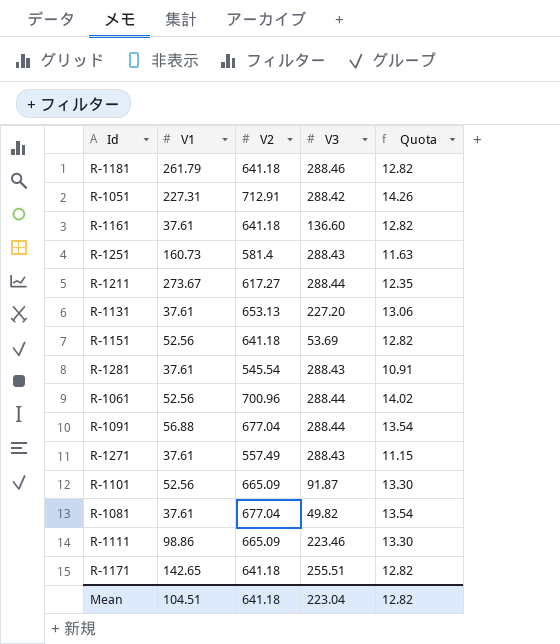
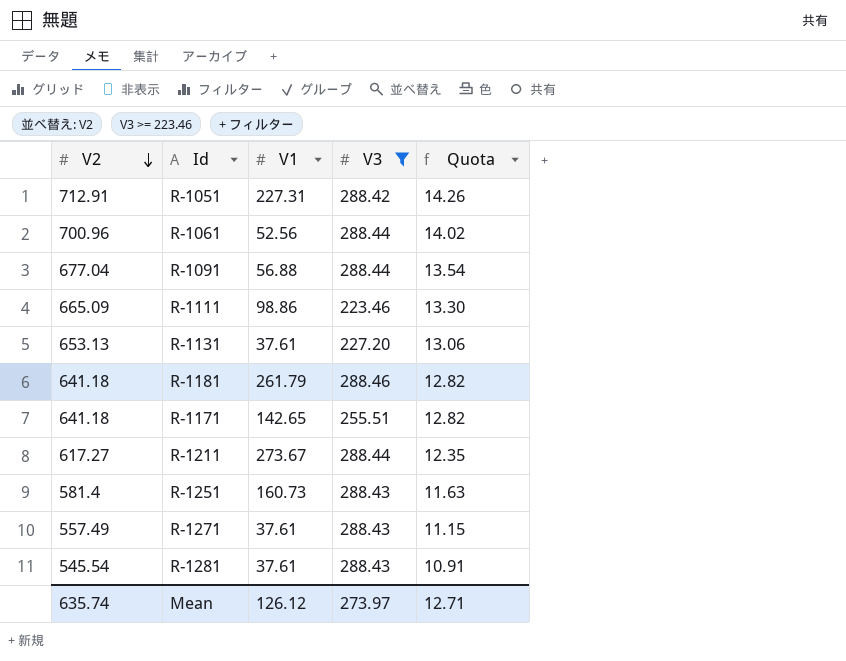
filter: none -> V3 >= 223.46
row order: none -> V2 descending
column V2 | position: 3 -> 1
Mean | V2: 641.18 -> 635.74
Mean | V1: 104.51 -> 126.12
Mean | V3: 223.04 -> 273.97
Mean | Quota: 12.82 -> 12.71

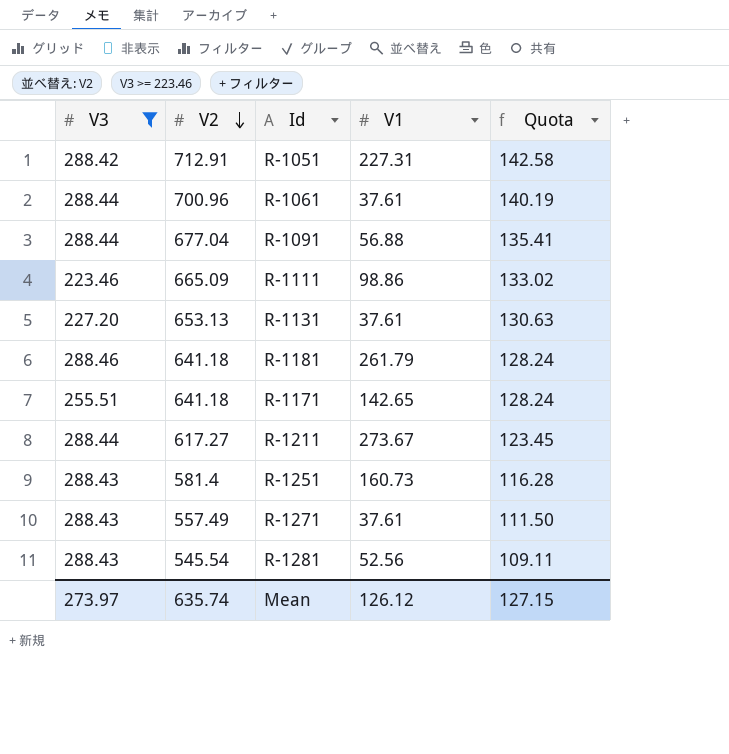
column V3 | position: 4 -> 1
column Quota | formula: [V2] * 0.02 -> [V2] * 0.2
R-1061 | V1: 52.56 -> 37.61
R-1281 | V1: 37.61 -> 52.56
Mean | Quota: 12.71 -> 127.15

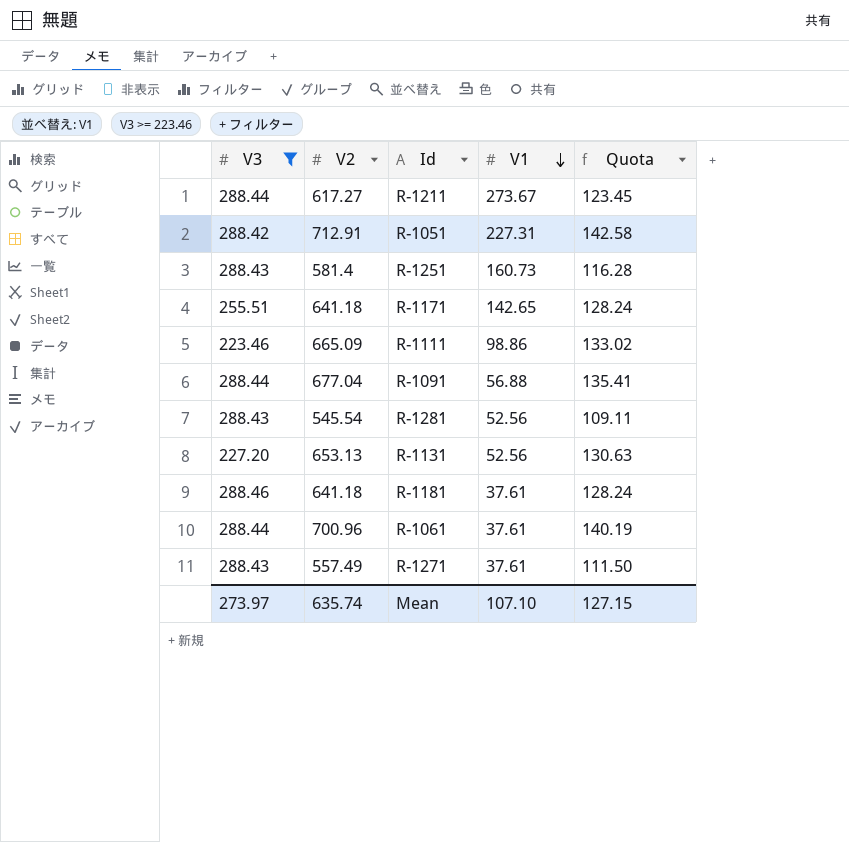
row order: V2 descending -> V1 descending
R-1131 | V1: 37.61 -> 52.56
R-1181 | V1: 261.79 -> 37.61
Mean | V1: 126.12 -> 107.10

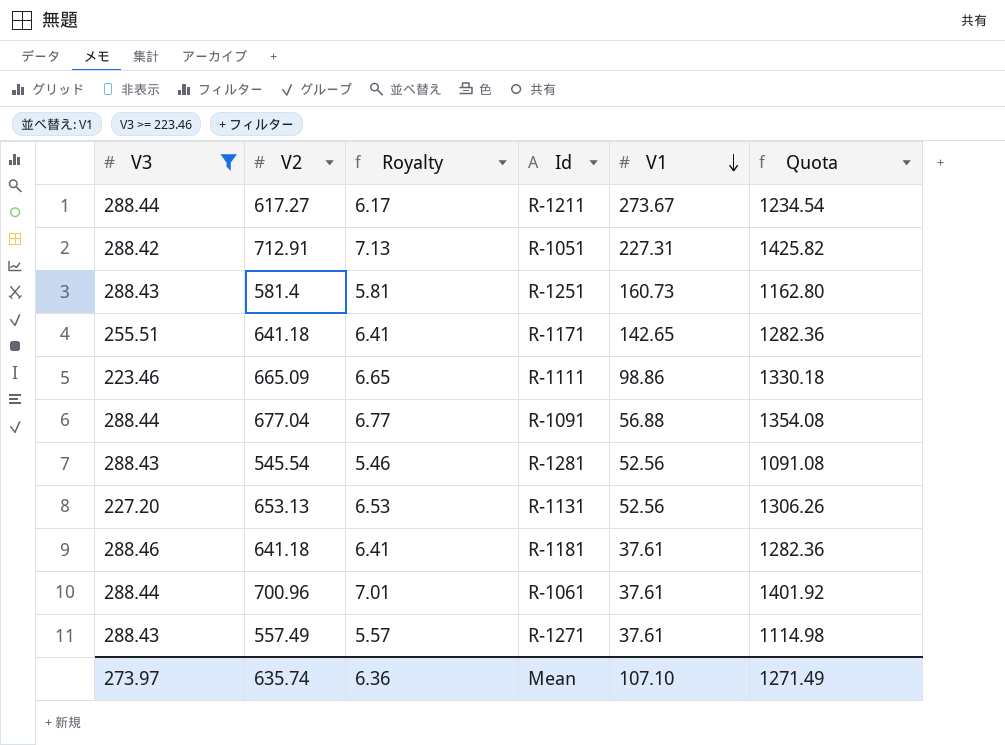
column Royalty | formula: none -> [V2] * 0.01
column Quota | formula: [V2] * 0.2 -> [V2] * 2
Mean | Quota: 127.15 -> 1271.49

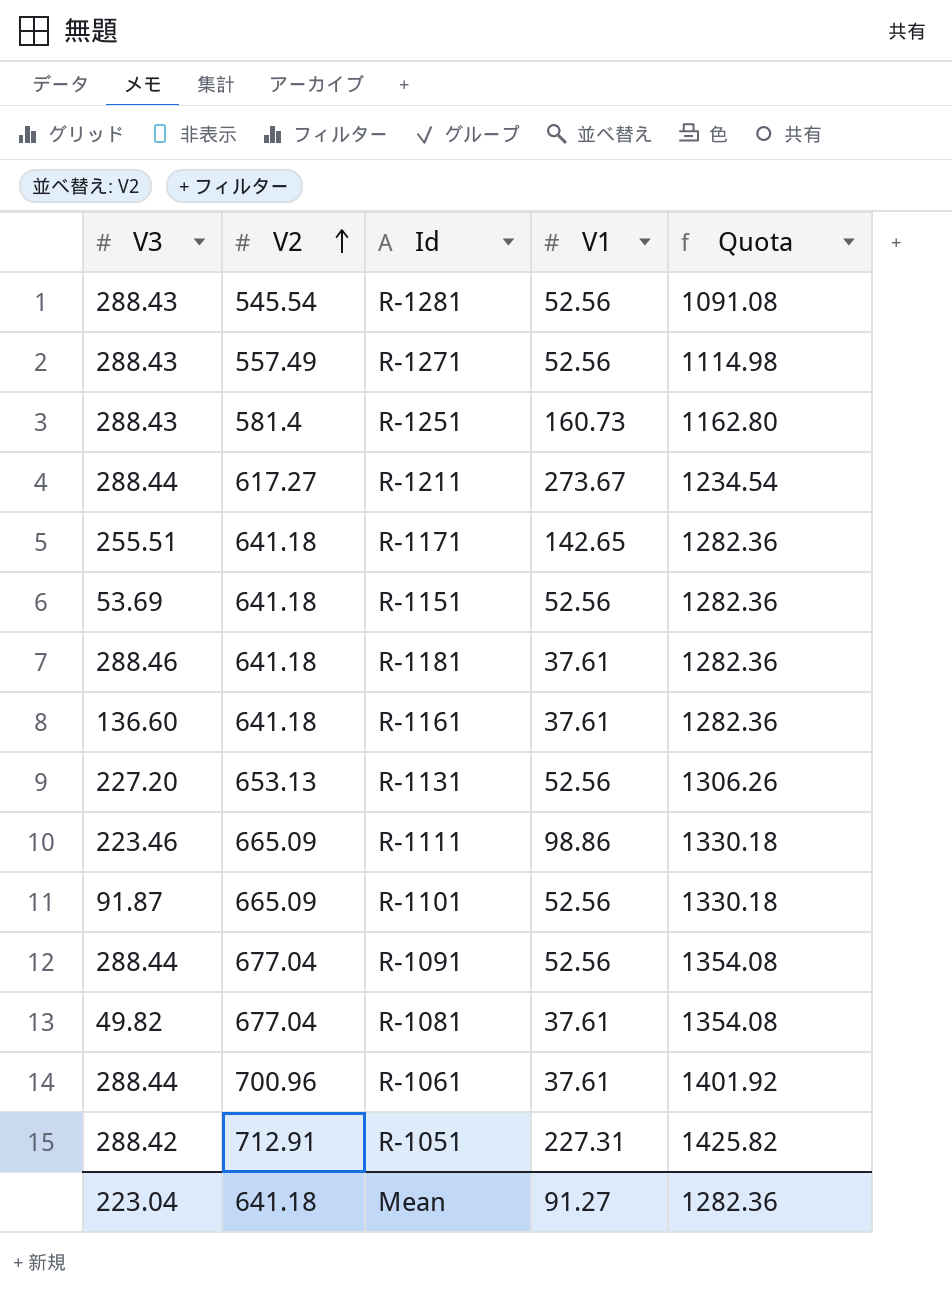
filter: V3 >= 223.46 -> none
row order: V1 descending -> V2 ascending
column Royalty | formula: [V2] * 0.01 -> none
R-1271 | V1: 37.61 -> 52.56
R-1091 | V1: 56.88 -> 52.56
Mean | V3: 273.97 -> 223.04
Mean | V2: 635.74 -> 641.18
Mean | V1: 107.10 -> 91.27
Mean | Quota: 1271.49 -> 1282.36

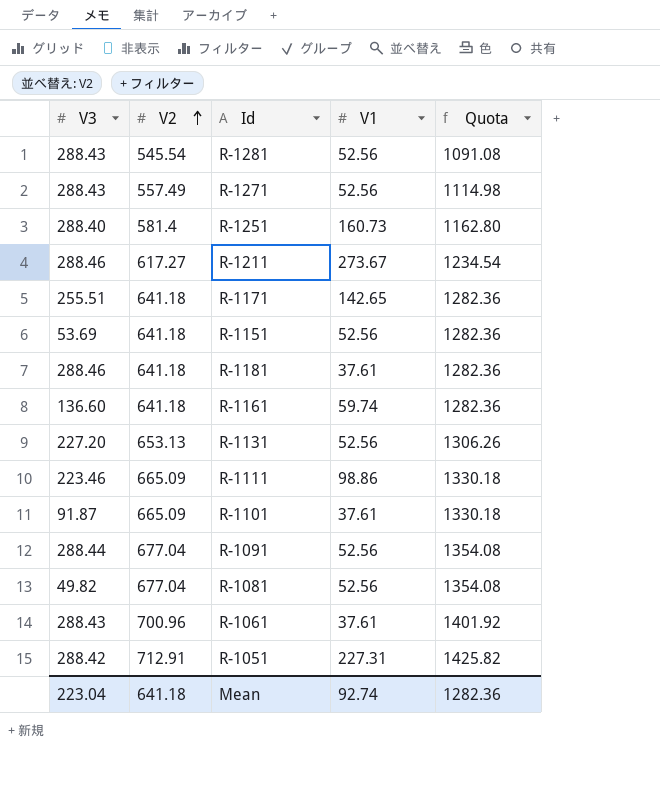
R-1251 | V3: 288.43 -> 288.40
R-1211 | V3: 288.44 -> 288.46
R-1161 | V1: 37.61 -> 59.74
R-1101 | V1: 52.56 -> 37.61
R-1081 | V1: 37.61 -> 52.56
R-1061 | V3: 288.44 -> 288.43
Mean | V1: 91.27 -> 92.74

